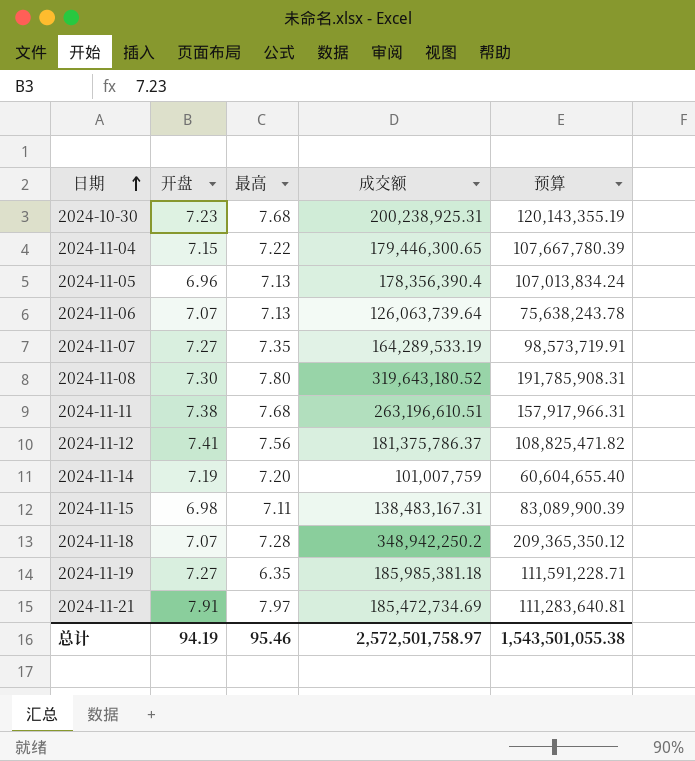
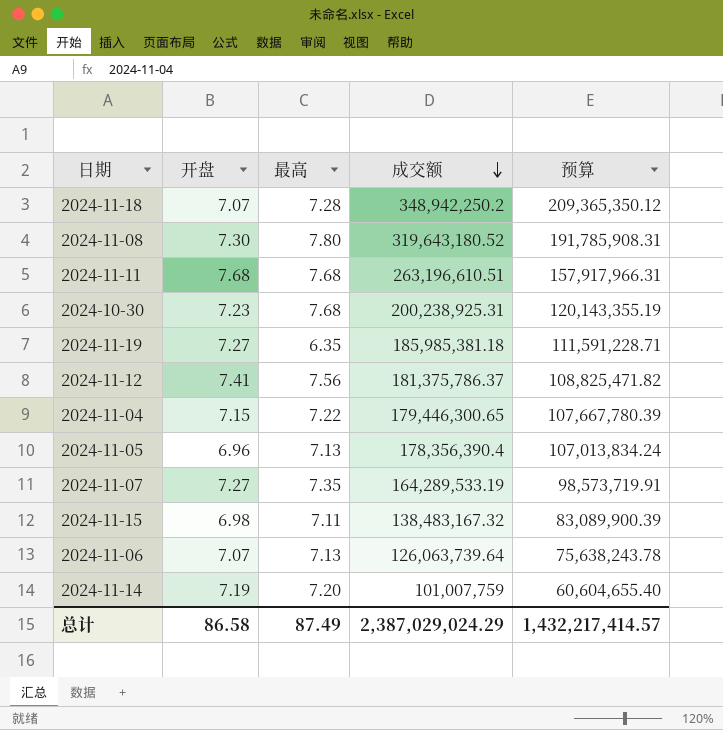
row order: 日期 ascending -> 成交额 descending
row 2024-11-21: 7.91 | 7.97 | 185,472,734.69 | 111,283,640.81 -> none
2024-11-11 | 开盘: 7.38 -> 7.68
2024-11-15 | 成交额: 138,483,167.31 -> 138,483,167.32
总计 | 开盘: 94.19 -> 86.58
总计 | 最高: 95.46 -> 87.49
总计 | 成交额: 2,572,501,758.97 -> 2,387,029,024.29
总计 | 预算: 1,543,501,055.38 -> 1,432,217,414.57

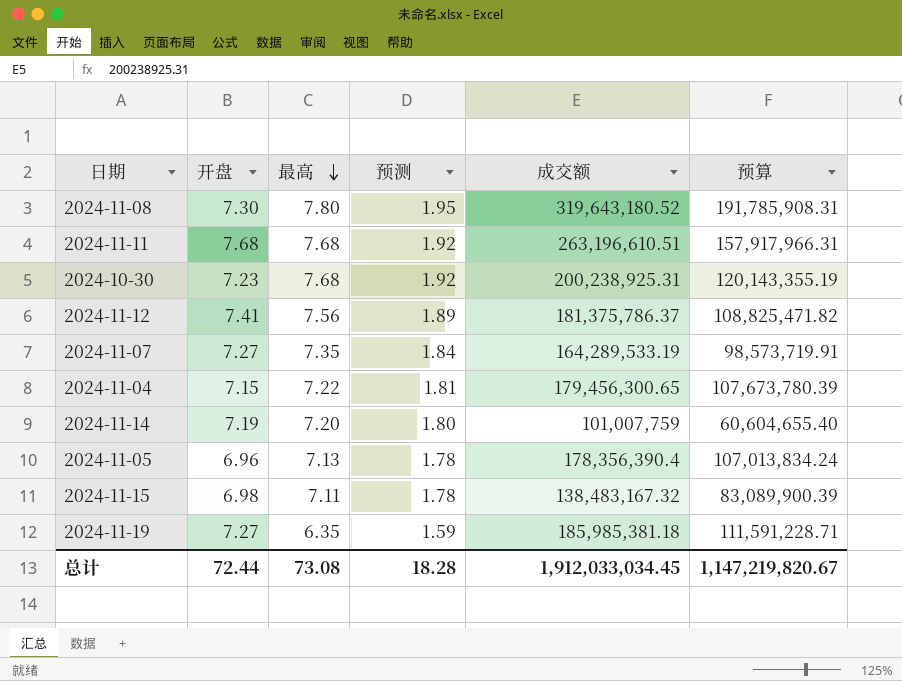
row order: 成交额 descending -> 最高 descending
column 预测 | formula: none -> [最高] * 0.25
row 2024-11-18: 7.07 | 7.28 | 348,942,250.2 | 209,365,350.12 -> none
row 2024-11-06: 7.07 | 7.13 | 126,063,739.64 | 75,638,243.78 -> none
2024-11-04 | 成交额: 179,446,300.65 -> 179,456,300.65
2024-11-04 | 预算: 107,667,780.39 -> 107,673,780.39
总计 | 开盘: 86.58 -> 72.44
总计 | 最高: 87.49 -> 73.08
总计 | 成交额: 2,387,029,024.29 -> 1,912,033,034.45
总计 | 预算: 1,432,217,414.57 -> 1,147,219,820.67

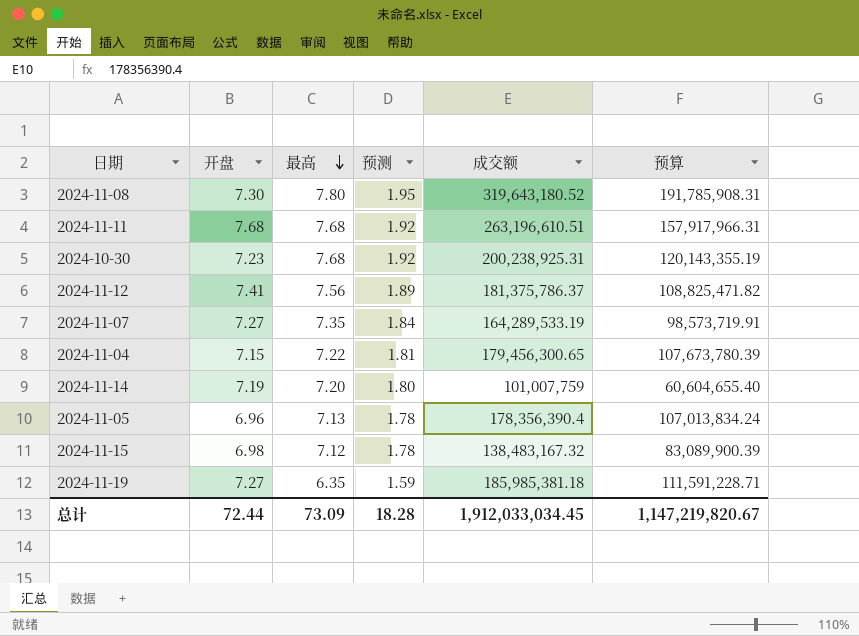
2024-11-15 | 最高: 7.11 -> 7.12
总计 | 最高: 73.08 -> 73.09

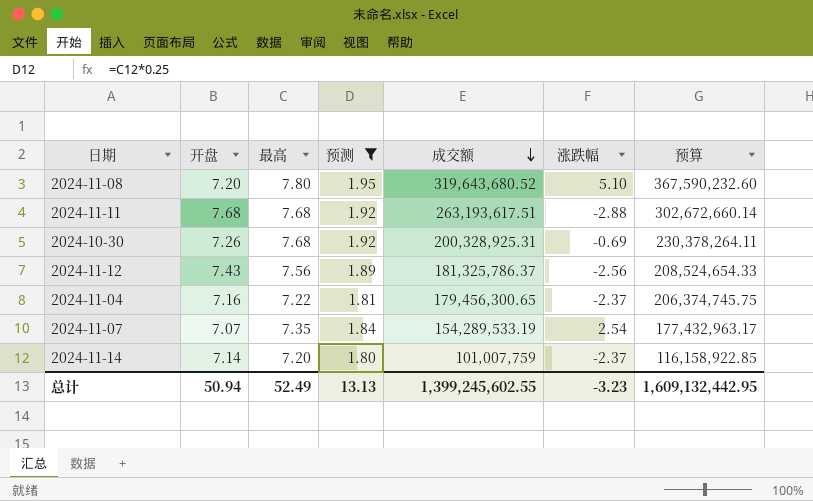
filter: none -> 预测 >= 1.80
row order: 最高 descending -> 成交额 descending
column 涨跌幅 | position: none -> 6
column 预算 | formula: [成交额] * 0.6 -> [成交额] * 1.15
2024-11-08 | 开盘: 7.30 -> 7.20
2024-11-08 | 成交额: 319,643,180.52 -> 319,643,680.52
2024-11-11 | 成交额: 263,196,610.51 -> 263,193,617.51
2024-10-30 | 开盘: 7.23 -> 7.26
2024-10-30 | 成交额: 200,238,925.31 -> 200,328,925.31
2024-11-12 | 开盘: 7.41 -> 7.43
2024-11-12 | 成交额: 181,375,786.37 -> 181,325,786.37
2024-11-04 | 开盘: 7.15 -> 7.16
2024-11-07 | 开盘: 7.27 -> 7.07
2024-11-07 | 成交额: 164,289,533.19 -> 154,289,533.19
2024-11-14 | 开盘: 7.19 -> 7.14
总计 | 开盘: 72.44 -> 50.94
总计 | 最高: 73.09 -> 52.49
总计 | 预测: 18.28 -> 13.13
总计 | 成交额: 1,912,033,034.45 -> 1,399,245,602.55
总计 | 预算: 1,147,219,820.67 -> 1,609,132,442.95

